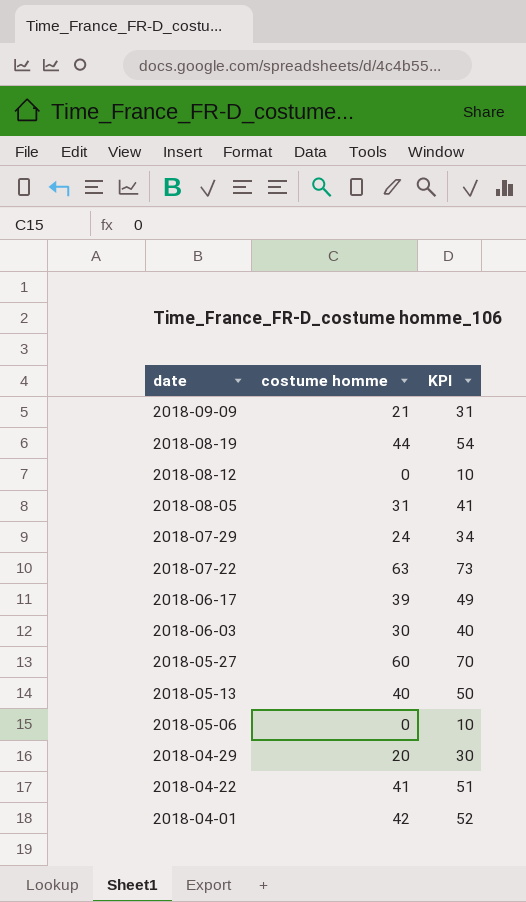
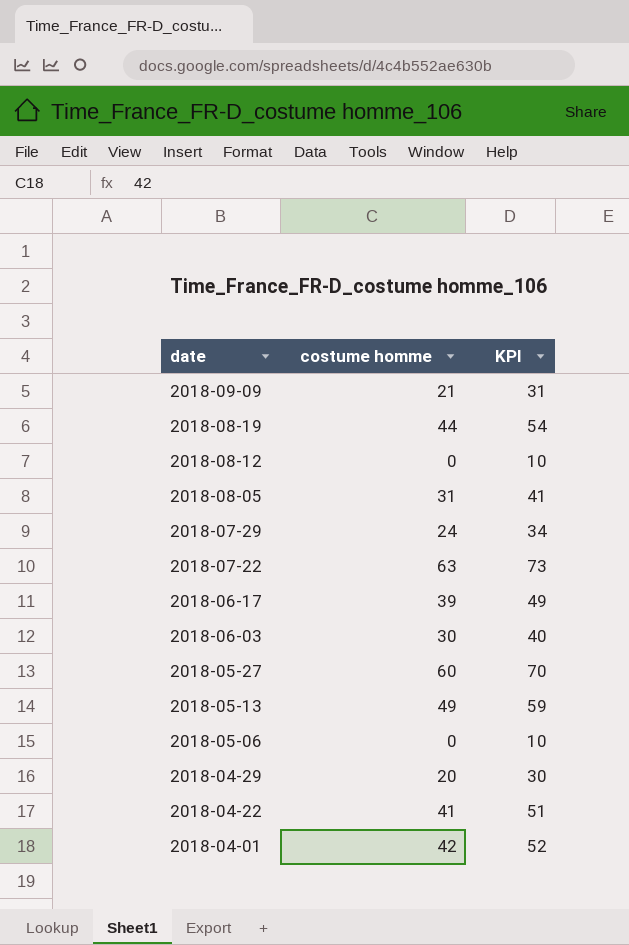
2018-05-13 | costume homme: 40 -> 49
2018-05-13 | KPI: 50 -> 59

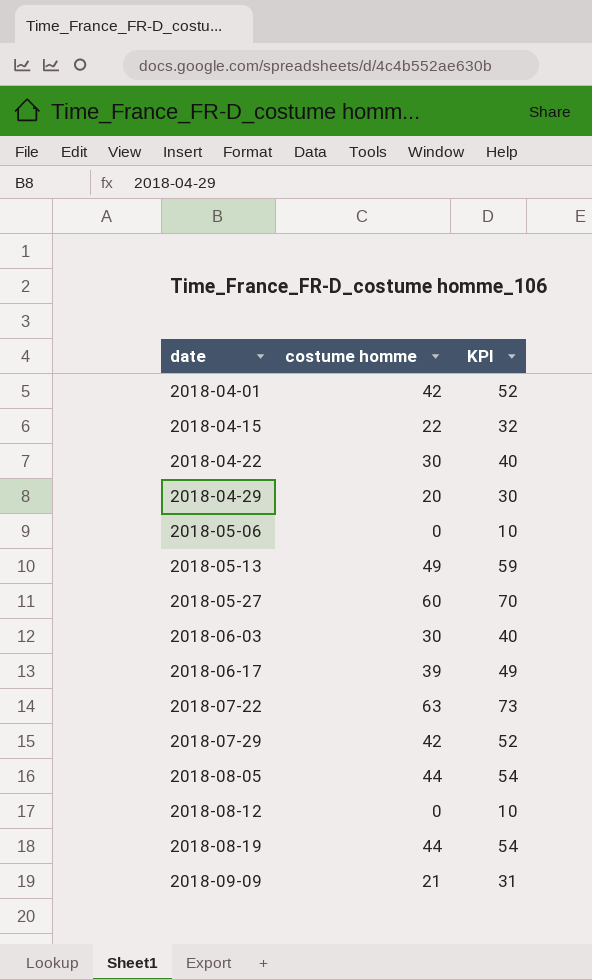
row order: date descending -> date ascending
row 2018-04-15: none -> 22 | 32
2018-04-22 | costume homme: 41 -> 30
2018-04-22 | KPI: 51 -> 40
2018-07-29 | costume homme: 24 -> 42
2018-07-29 | KPI: 34 -> 52
2018-08-05 | costume homme: 31 -> 44
2018-08-05 | KPI: 41 -> 54

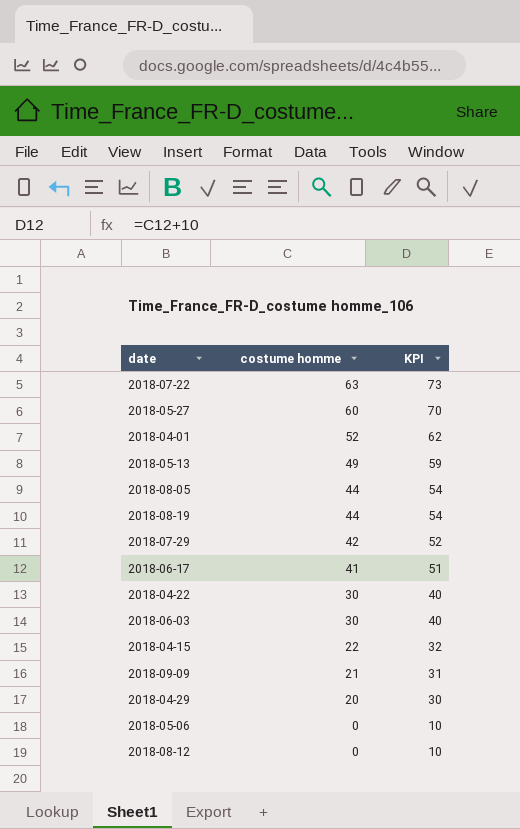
row order: date ascending -> costume homme descending
2018-04-01 | costume homme: 42 -> 52
2018-04-01 | KPI: 52 -> 62
2018-06-17 | costume homme: 39 -> 41
2018-06-17 | KPI: 49 -> 51

